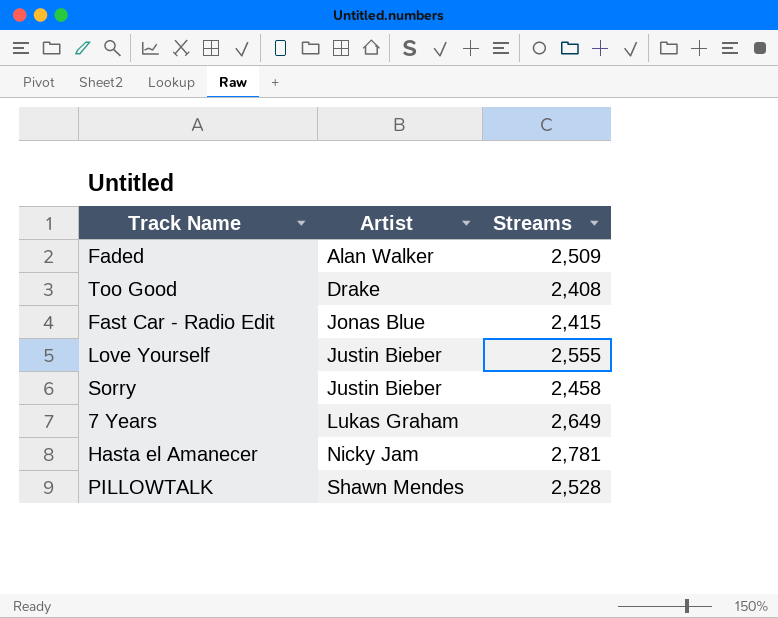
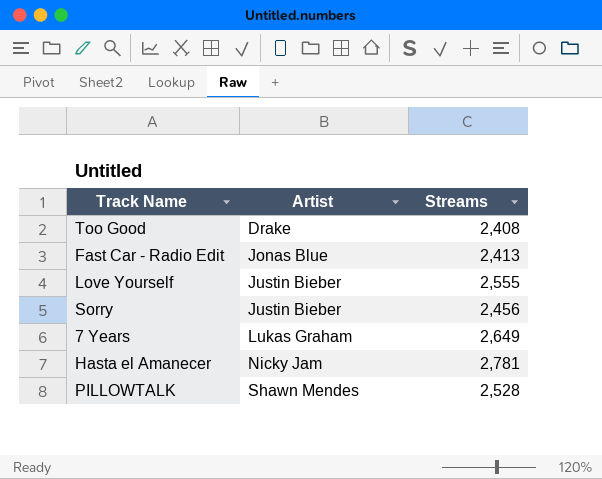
row Faded: Alan Walker | 2,509 -> none
Fast Car - Radio Edit | Streams: 2,415 -> 2,413
Sorry | Streams: 2,458 -> 2,456

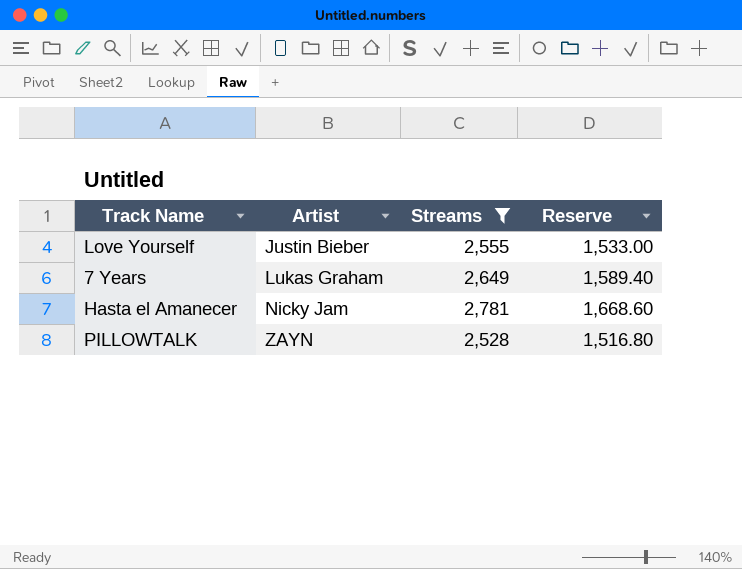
filter: none -> Streams >= 2,528
column Reserve | formula: none -> [Streams] * 0.6
PILLOWTALK | Artist: Shawn Mendes -> ZAYN

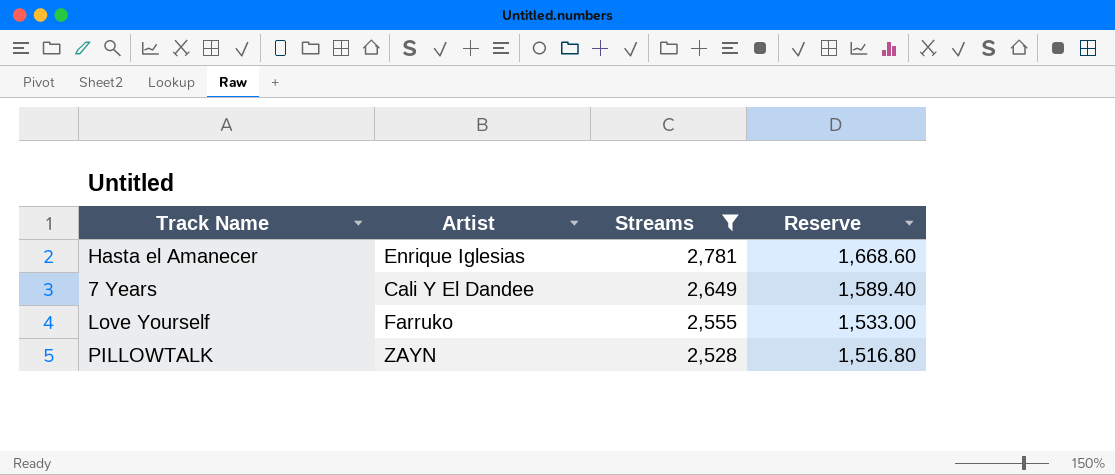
row order: Artist ascending -> Streams descending
Hasta el Amanecer | Artist: Nicky Jam -> Enrique Iglesias
7 Years | Artist: Lukas Graham -> Cali Y El Dandee
Love Yourself | Artist: Justin Bieber -> Farruko

